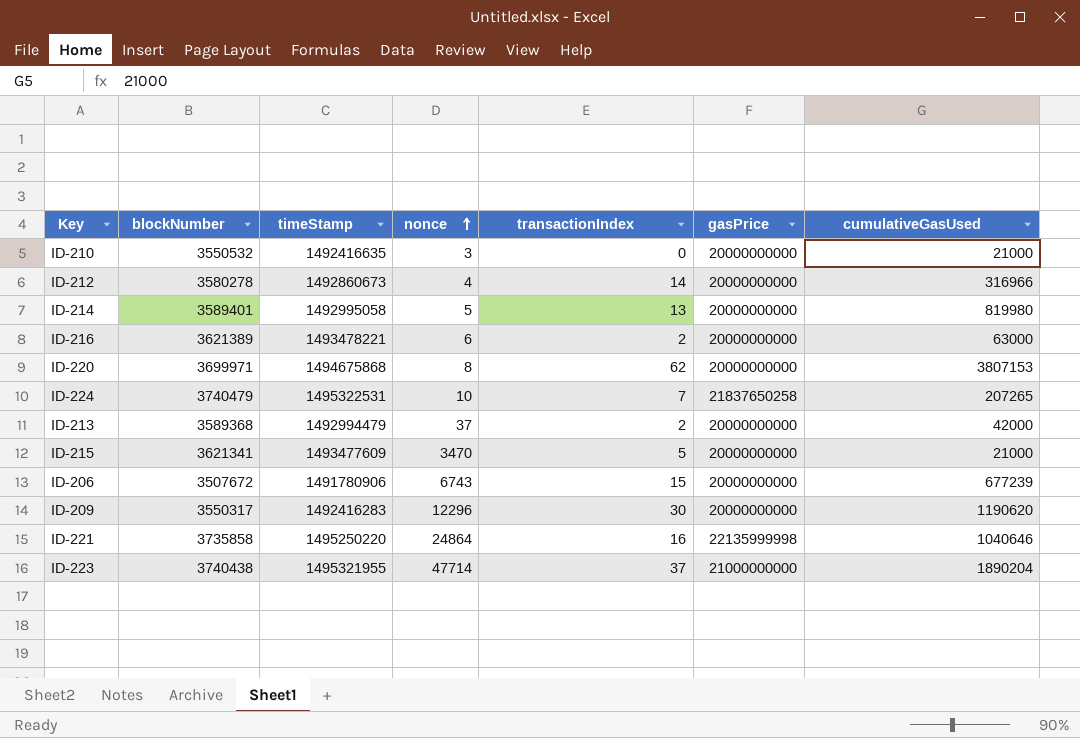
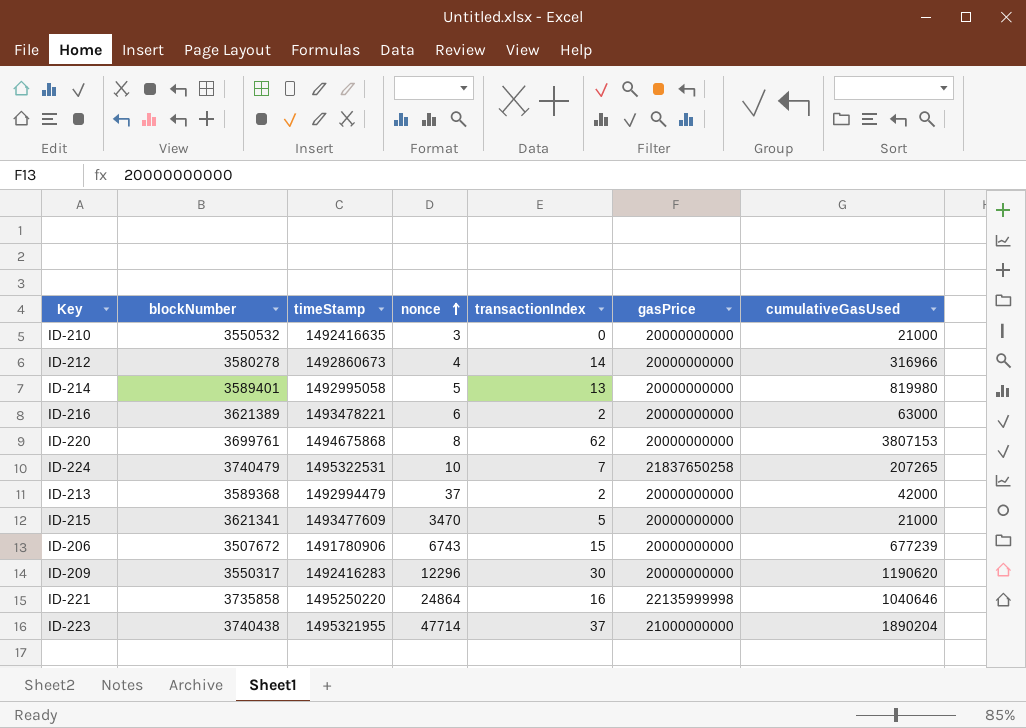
ID-220 | blockNumber: 3699971 -> 3699761

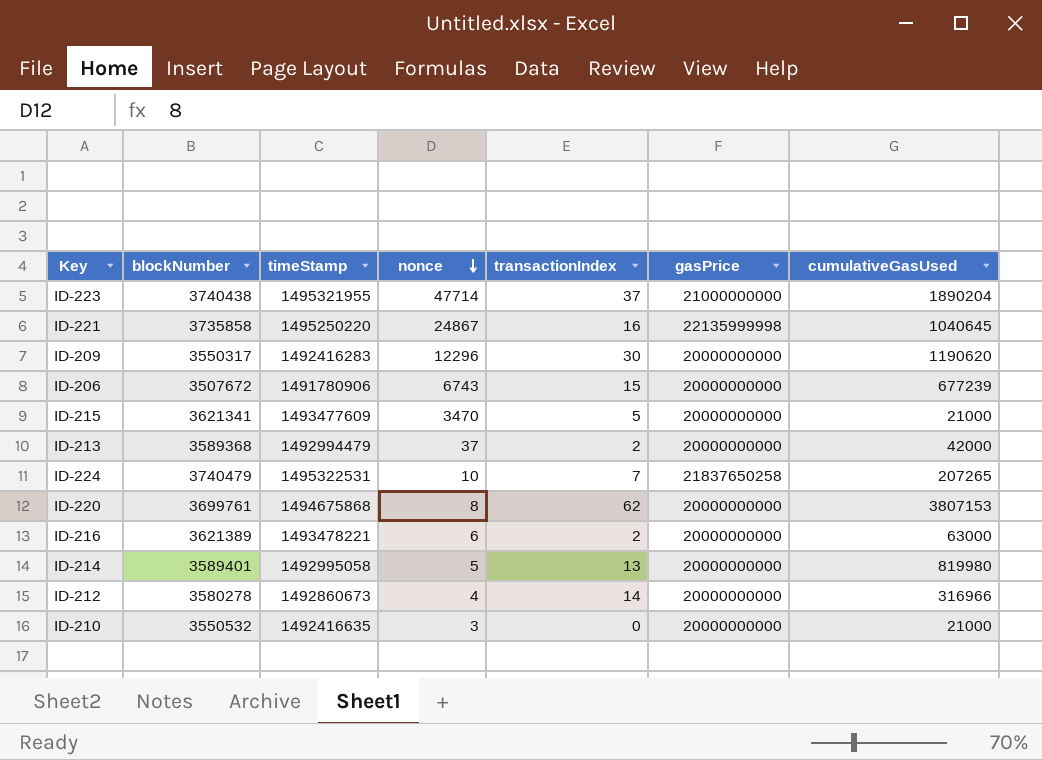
row order: nonce ascending -> nonce descending
ID-221 | nonce: 24864 -> 24867
ID-221 | cumulativeGasUsed: 1040646 -> 1040645

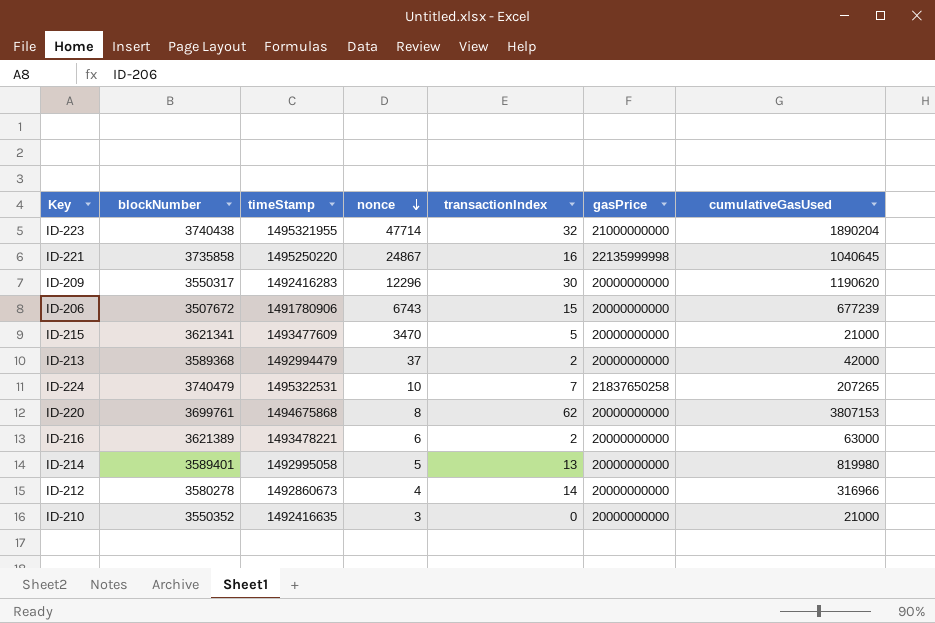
ID-223 | transactionIndex: 37 -> 32
ID-210 | blockNumber: 3550532 -> 3550352

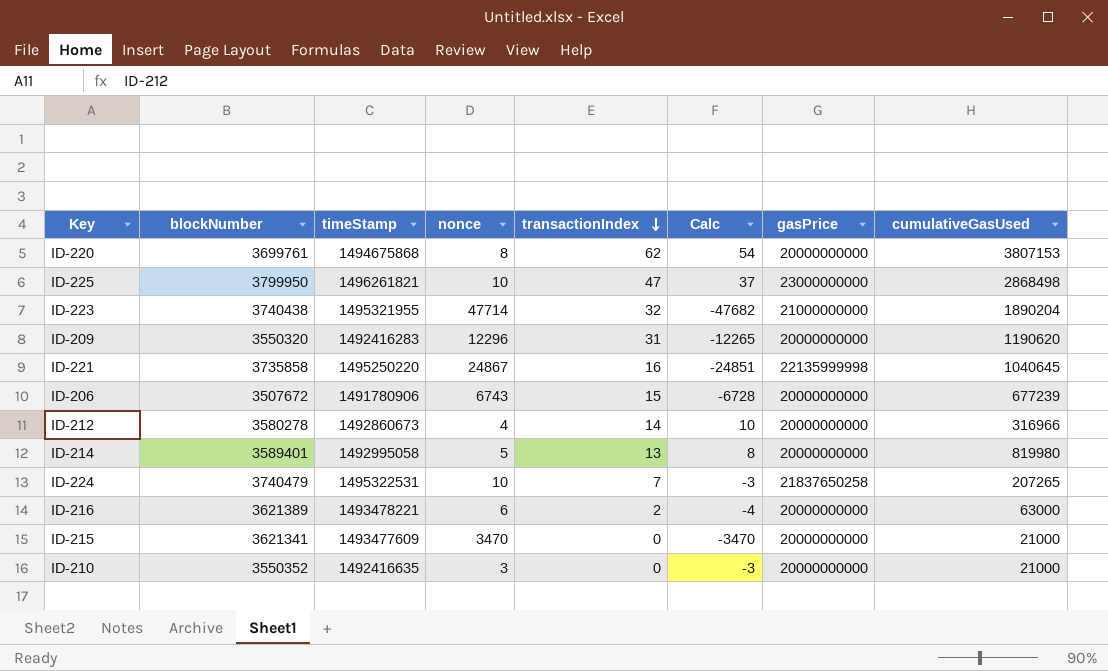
row order: nonce descending -> transactionIndex descending
column Calc | formula: none -> [transactionIndex] - [nonce]
row ID-213: 3589368 | 1492994479 | 37 | 2 | 20000000000 | 42000 -> none
row ID-225: none -> 3799950 | 1496261821 | 10 | 47 | 37 | 23000000000 | 2868498
ID-209 | blockNumber: 3550317 -> 3550320
ID-209 | transactionIndex: 30 -> 31
ID-215 | transactionIndex: 5 -> 0

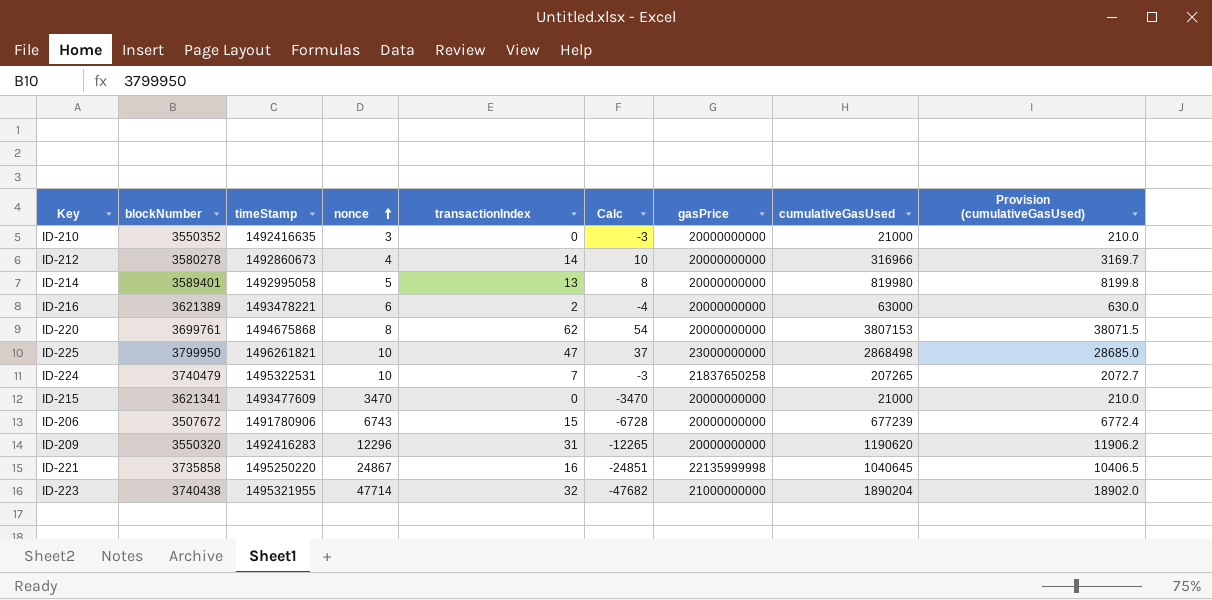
row order: transactionIndex descending -> nonce ascending
column Provision (cumulativeGasUsed) | formula: none -> [cumulativeGasUsed] * 0.01

